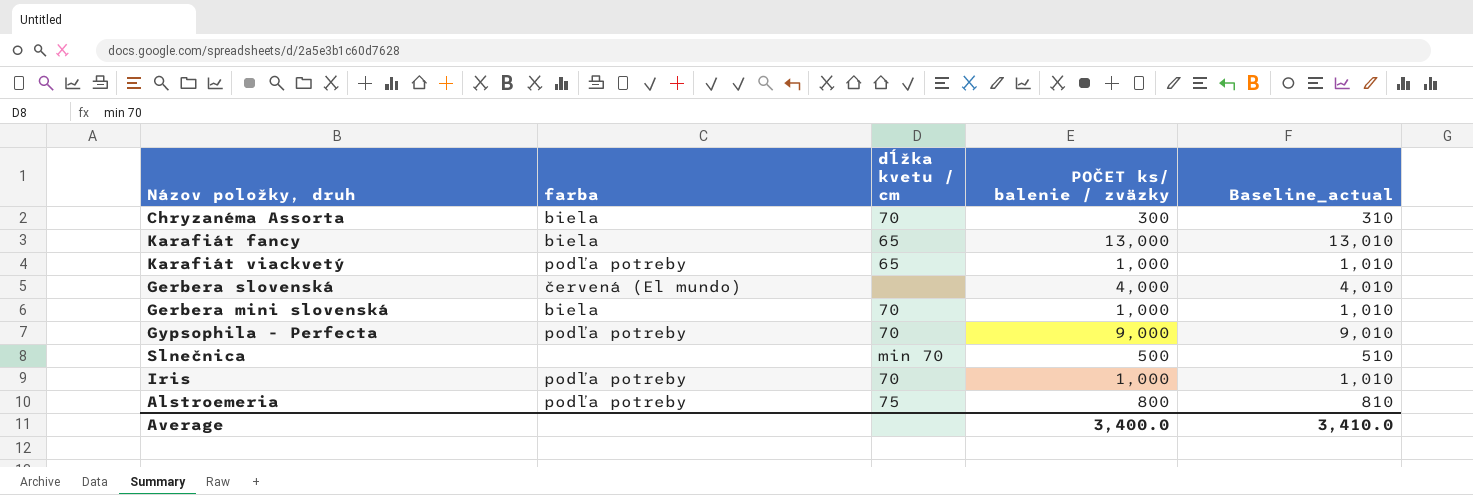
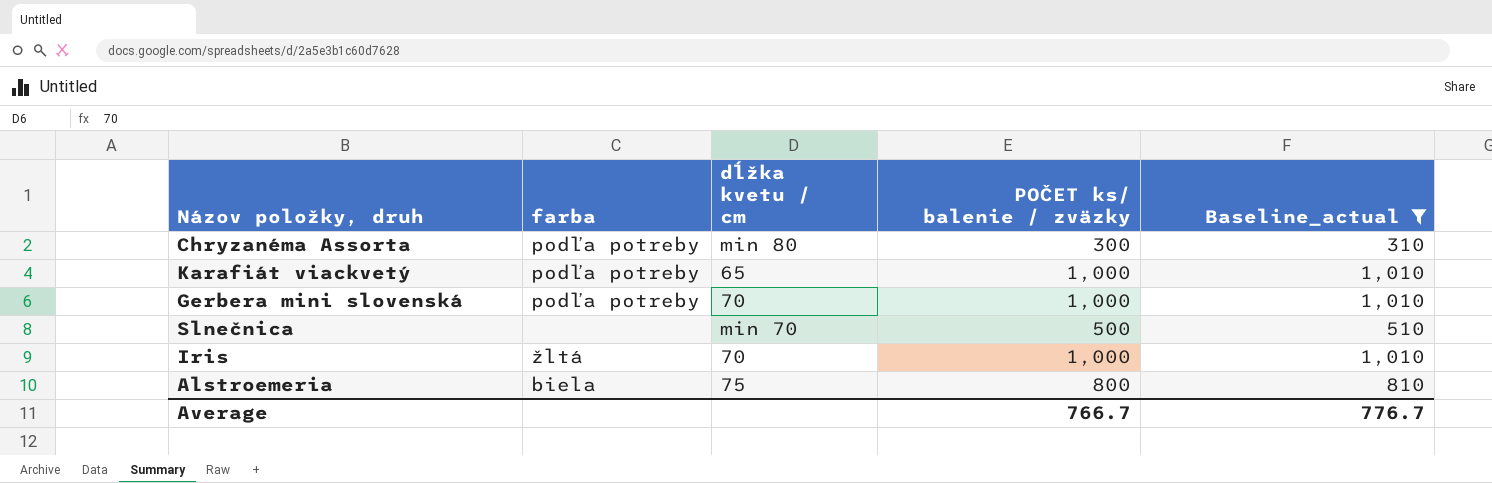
filter: none -> Baseline_actual <= 1,010
Chryzanéma Assorta | farba: biela -> podľa potreby
Chryzanéma Assorta | dĺžka kvetu / cm: 70 -> min 80
Gerbera mini slovenská | farba: biela -> podľa potreby
Iris | farba: podľa potreby -> žltá
Alstroemeria | farba: podľa potreby -> biela
Average | POČET ks/ balenie / zväzky: 3,400.0 -> 766.7
Average | Baseline_actual: 3,410.0 -> 776.7

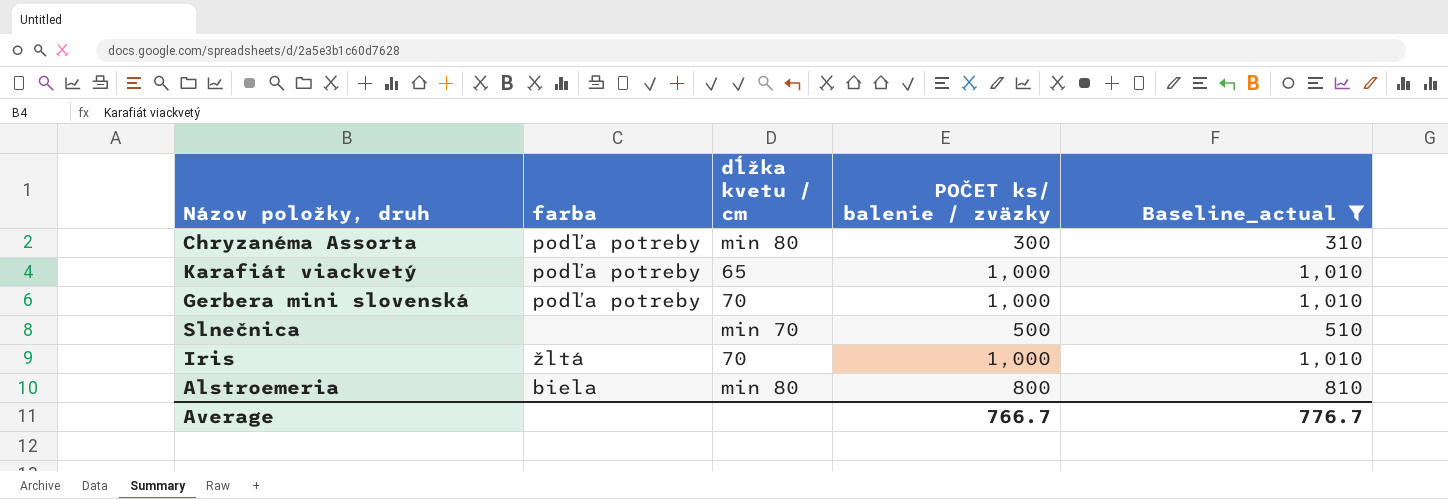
Alstroemeria | dĺžka kvetu / cm: 75 -> min 80

